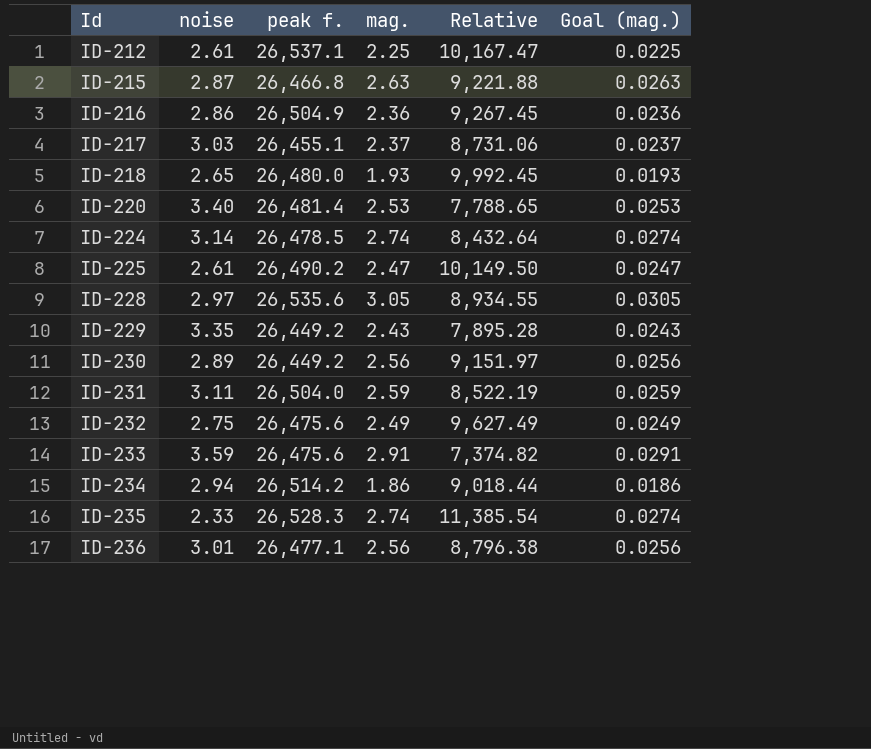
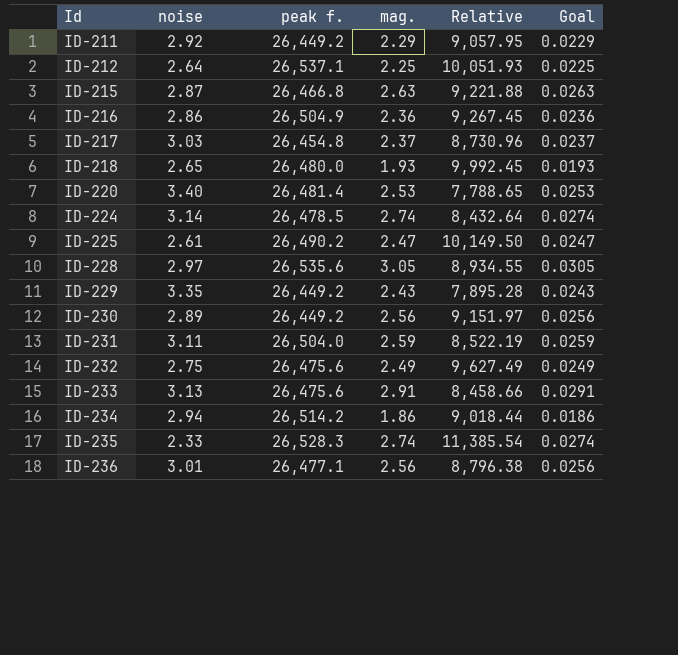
column name: Goal (mag.) -> Goal
row ID-211: none -> 2.92 | 26,449.2 | 2.29 | 9,057.95 | 0.0229
ID-212 | noise: 2.61 -> 2.64
ID-212 | Relative: 10,167.47 -> 10,051.93
ID-217 | peak f.: 26,455.1 -> 26,454.8
ID-217 | Relative: 8,731.06 -> 8,730.96
ID-233 | noise: 3.59 -> 3.13
ID-233 | Relative: 7,374.82 -> 8,458.66

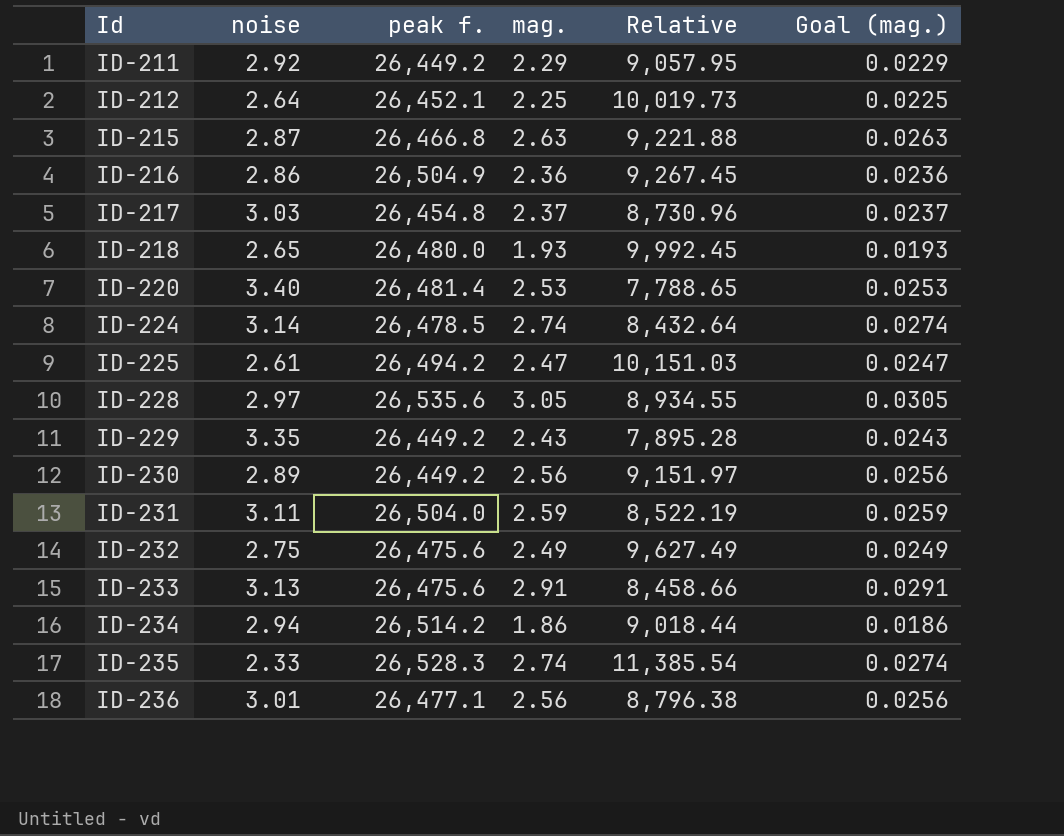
column name: Goal -> Goal (mag.)
ID-212 | peak f.: 26,537.1 -> 26,452.1
ID-212 | Relative: 10,051.93 -> 10,019.73
ID-225 | peak f.: 26,490.2 -> 26,494.2
ID-225 | Relative: 10,149.50 -> 10,151.03

